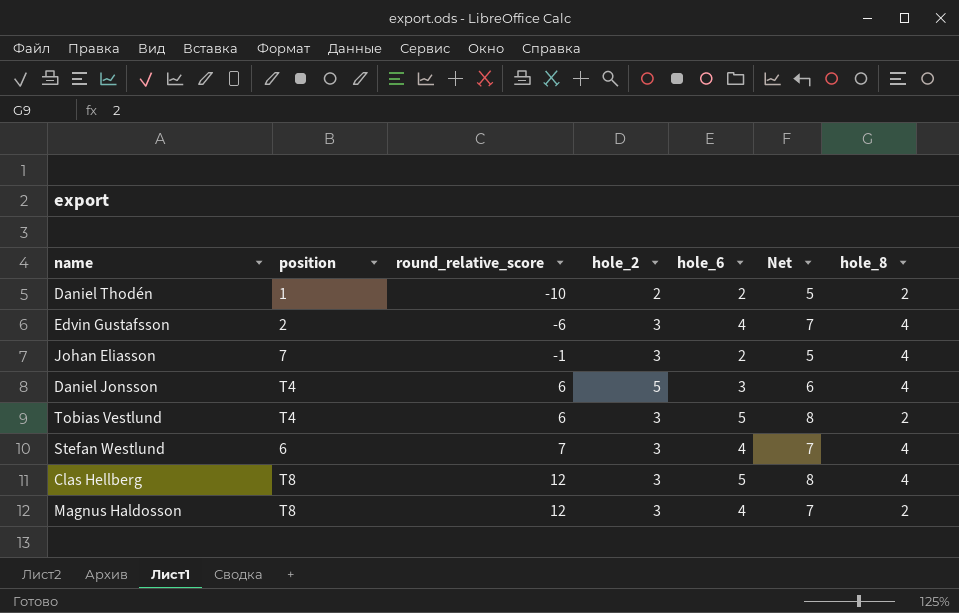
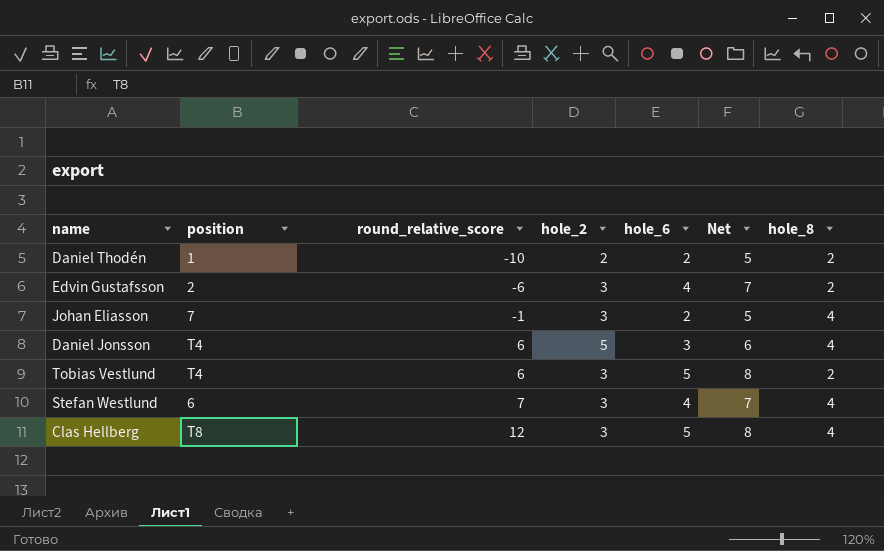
row Magnus Haldosson: T8 | 12 | 3 | 4 | 7 | 2 -> none
Edvin Gustafsson | hole_8: 4 -> 2

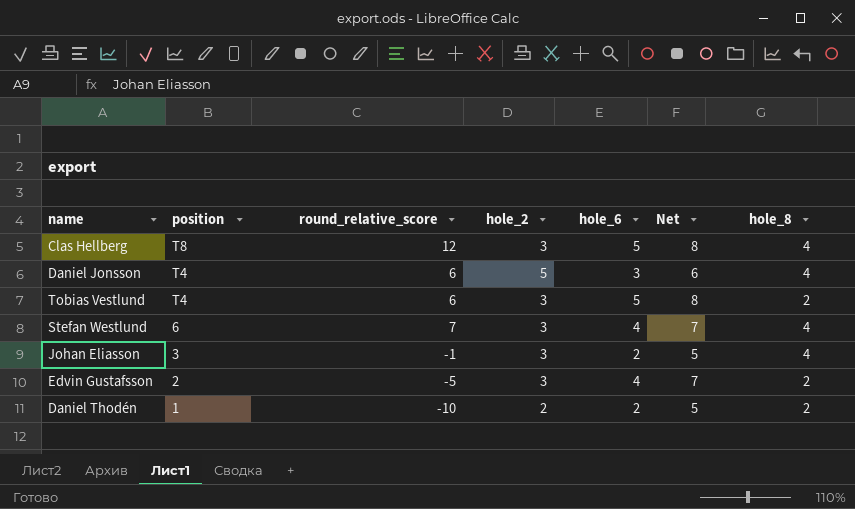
row order: round_relative_score ascending -> position descending
Johan Eliasson | position: 7 -> 3
Edvin Gustafsson | round_relative_score: -6 -> -5

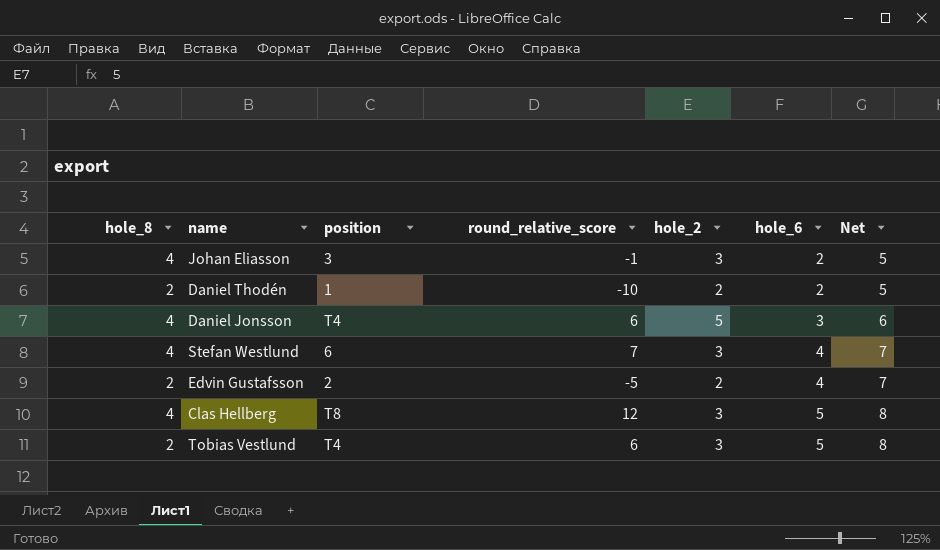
row order: position descending -> hole_6 ascending
column hole_8 | position: 7 -> 1
Edvin Gustafsson | hole_2: 3 -> 2

